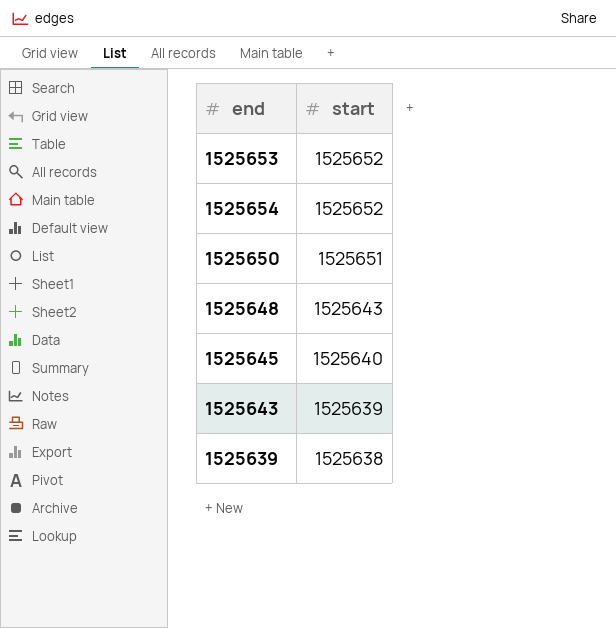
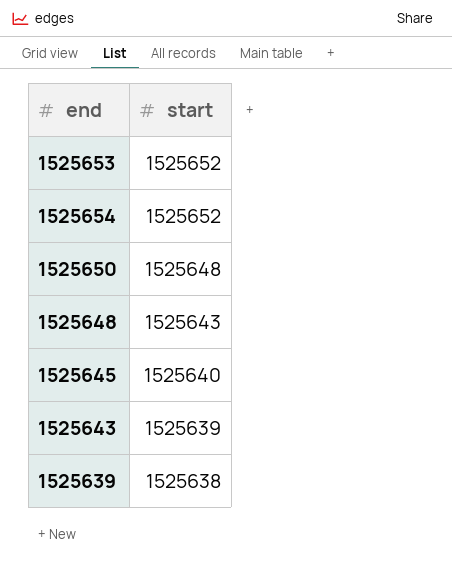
1525650 | start: 1525651 -> 1525648

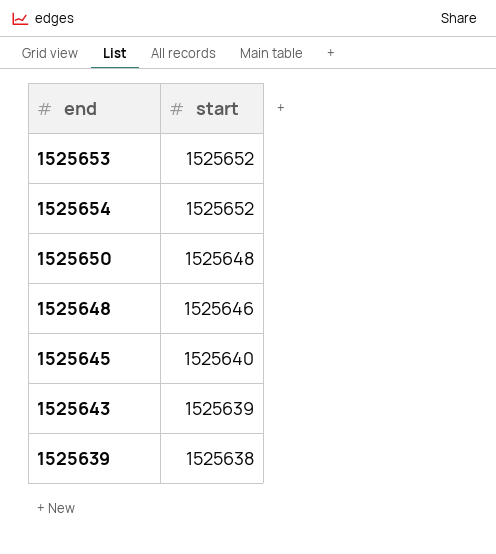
1525648 | start: 1525643 -> 1525646

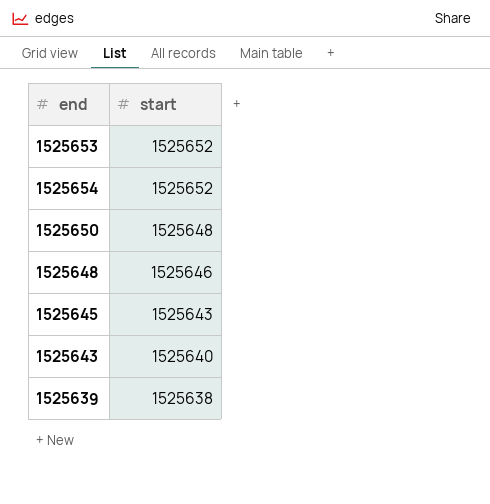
1525645 | start: 1525640 -> 1525643
1525643 | start: 1525639 -> 1525640

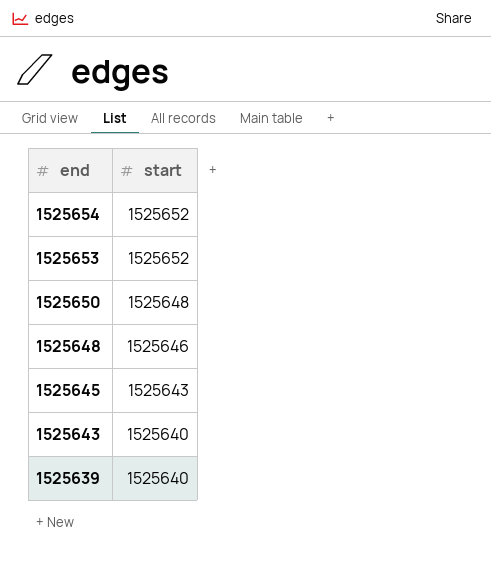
row order: start descending -> end descending
1525639 | start: 1525638 -> 1525640

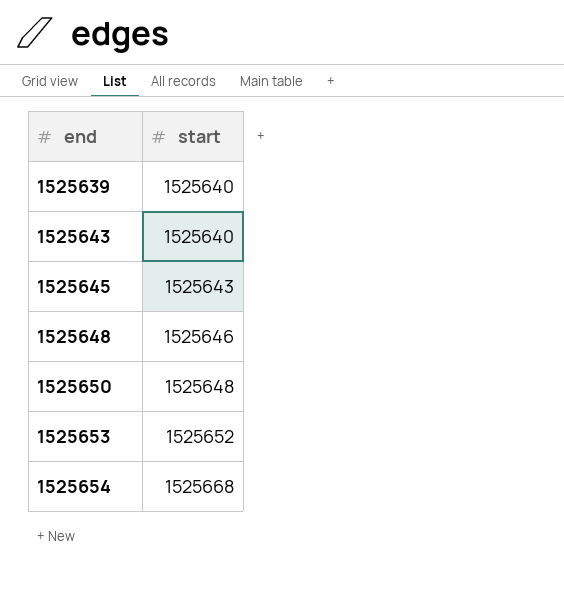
row order: end descending -> end ascending
1525654 | start: 1525652 -> 1525668

